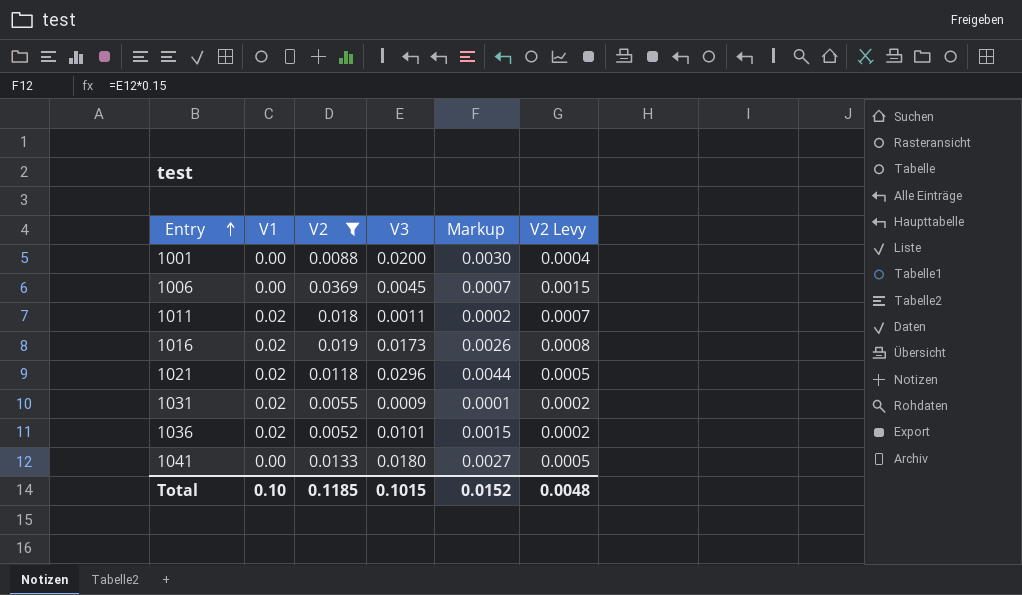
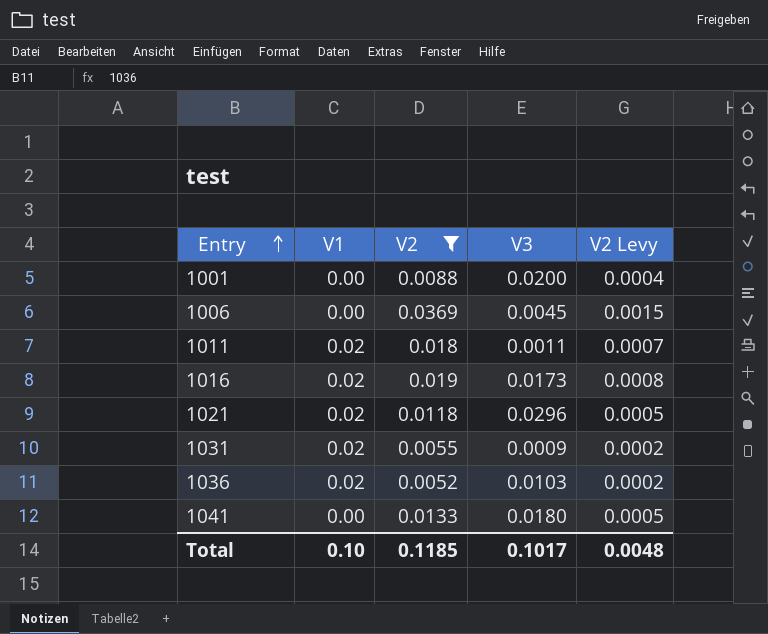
column Markup | formula: [V3] * 0.15 -> none
1036 | V3: 0.0101 -> 0.0103
Total | V3: 0.1015 -> 0.1017

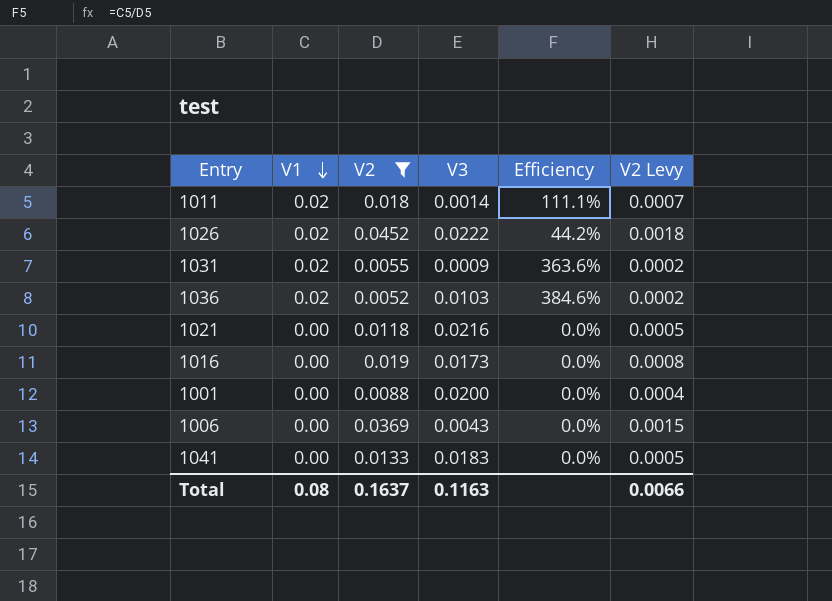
row order: Entry ascending -> V1 descending
column Efficiency | formula: none -> [V1] / [V2]
1011 | V3: 0.0011 -> 0.0014
row 1026: none -> 0.02 | 0.0452 | 0.0222 | 44.2% | 0.0018
1021 | V1: 0.02 -> 0.00
1021 | V3: 0.0296 -> 0.0216
1016 | V1: 0.02 -> 0.00
1006 | V3: 0.0045 -> 0.0043
1041 | V3: 0.0180 -> 0.0183
Total | V1: 0.10 -> 0.08
Total | V2: 0.1185 -> 0.1637
Total | V3: 0.1017 -> 0.1163
Total | V2 Levy: 0.0048 -> 0.0066

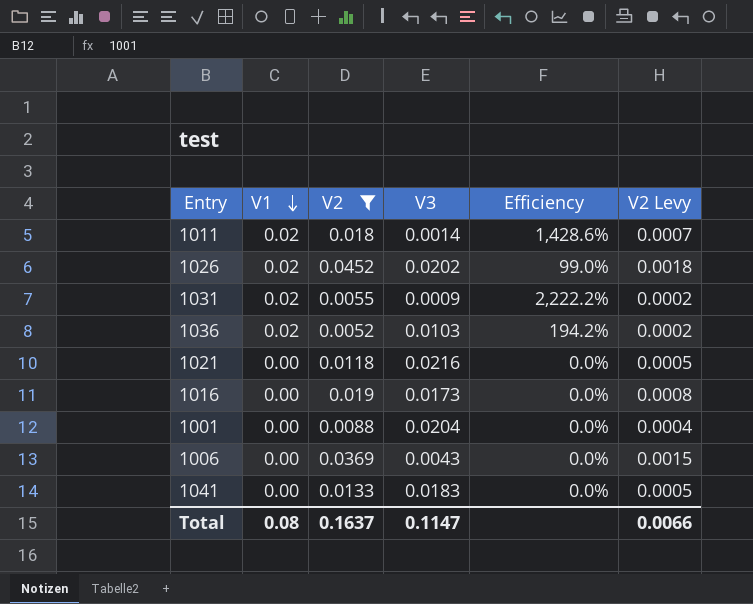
column Efficiency | formula: [V1] / [V2] -> [V1] / [V3]
1026 | V3: 0.0222 -> 0.0202
1001 | V3: 0.0200 -> 0.0204
Total | V3: 0.1163 -> 0.1147

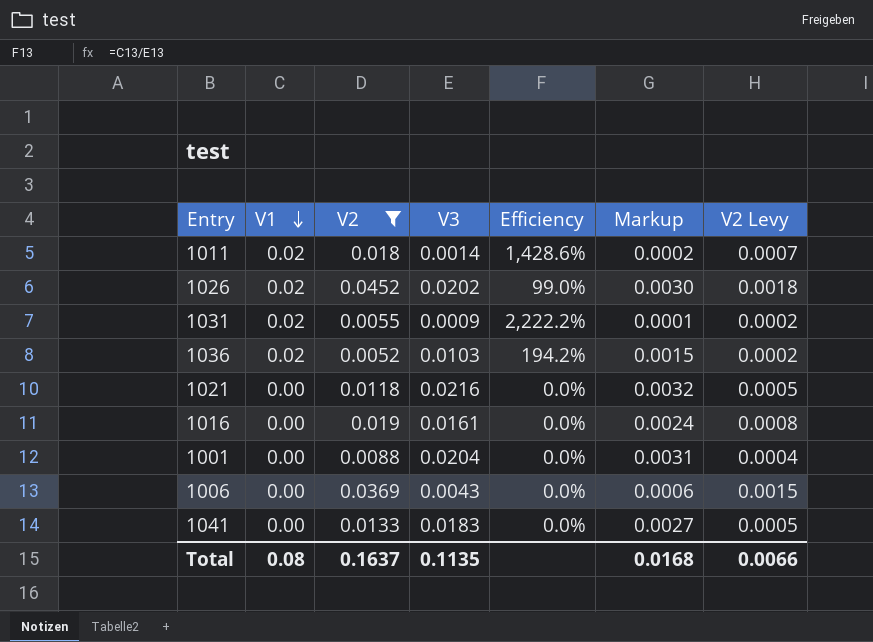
column Markup | formula: none -> [V3] * 0.15
1016 | V3: 0.0173 -> 0.0161
Total | V3: 0.1147 -> 0.1135

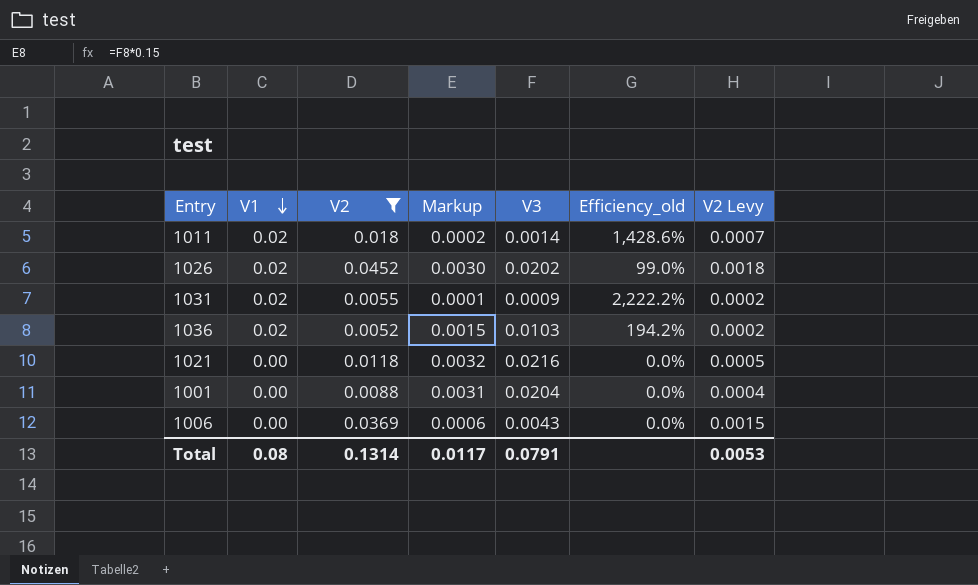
column Markup | position: 6 -> 4
column name: Efficiency -> Efficiency_old
row 1016: 0.00 | 0.019 | 0.0161 | 0.0% | 0.0024 | 0.0008 -> none
row 1041: 0.00 | 0.0133 | 0.0183 | 0.0% | 0.0027 | 0.0005 -> none
Total | V2: 0.1637 -> 0.1314
Total | Markup: 0.0168 -> 0.0117
Total | V3: 0.1135 -> 0.0791
Total | V2 Levy: 0.0066 -> 0.0053

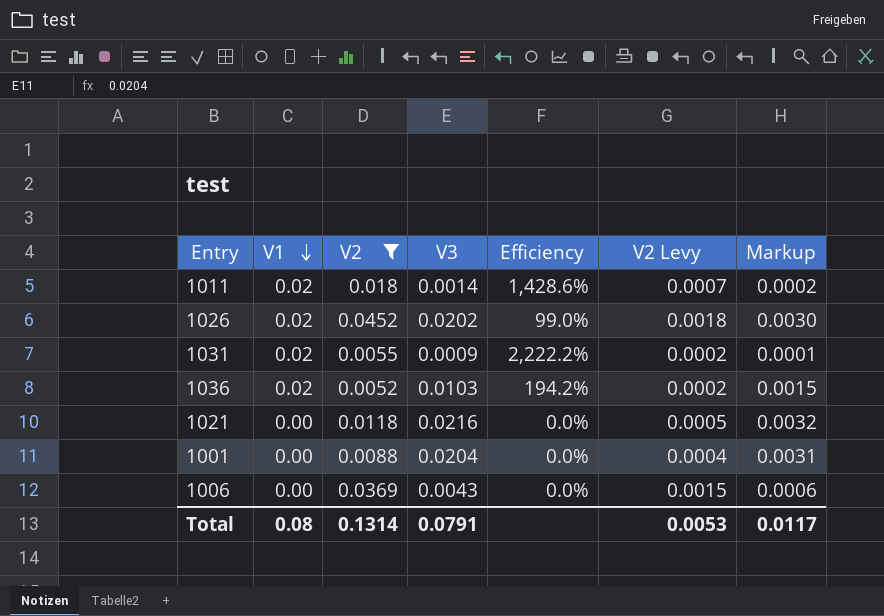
column name: Efficiency_old -> Efficiency
column Markup | position: 4 -> 7

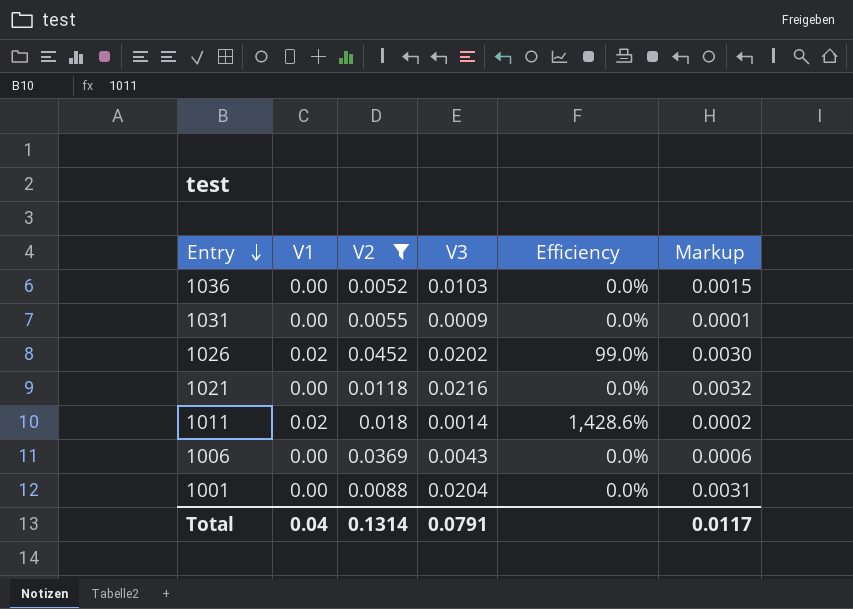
row order: V1 descending -> Entry descending
column V2 Levy | formula: [V2] * 0.04 -> none
1036 | V1: 0.02 -> 0.00
1036 | Efficiency: 194.2% -> 0.0%
1031 | V1: 0.02 -> 0.00
1031 | Efficiency: 2,222.2% -> 0.0%
Total | V1: 0.08 -> 0.04

